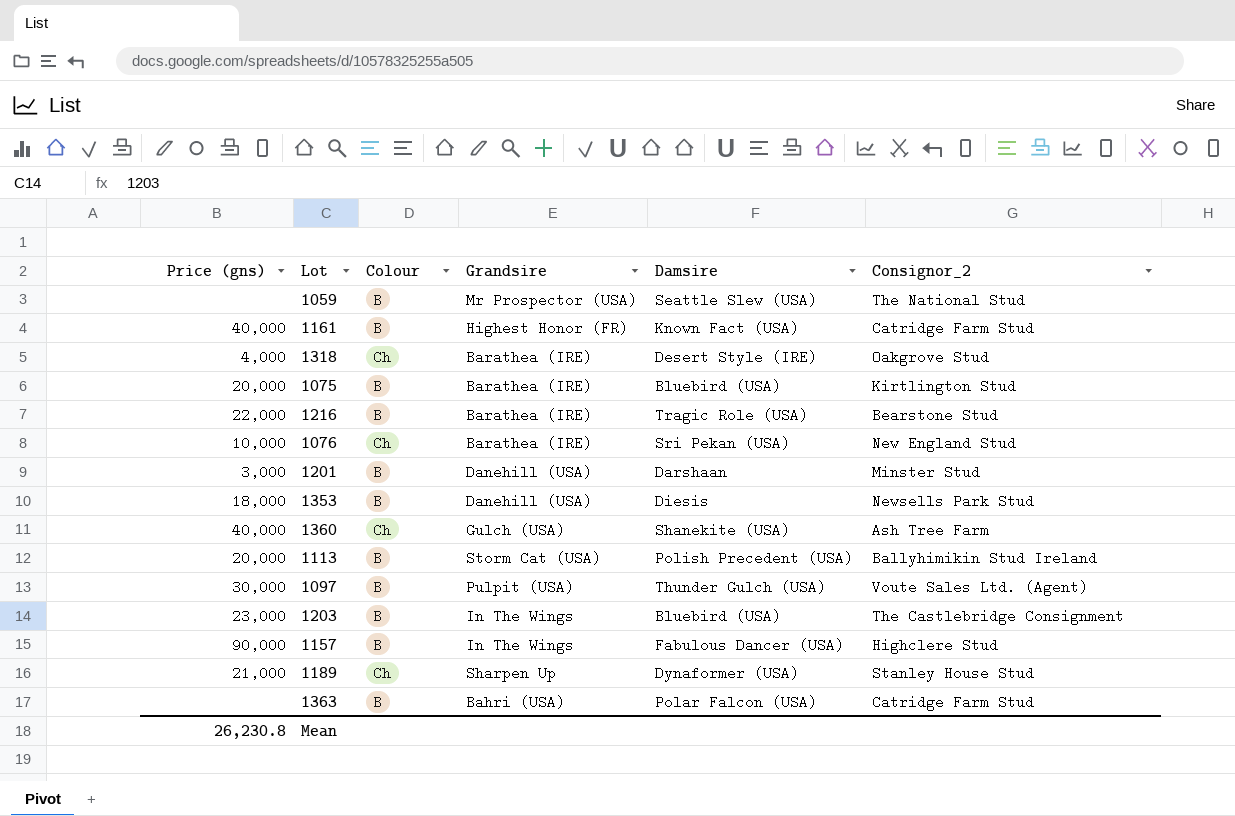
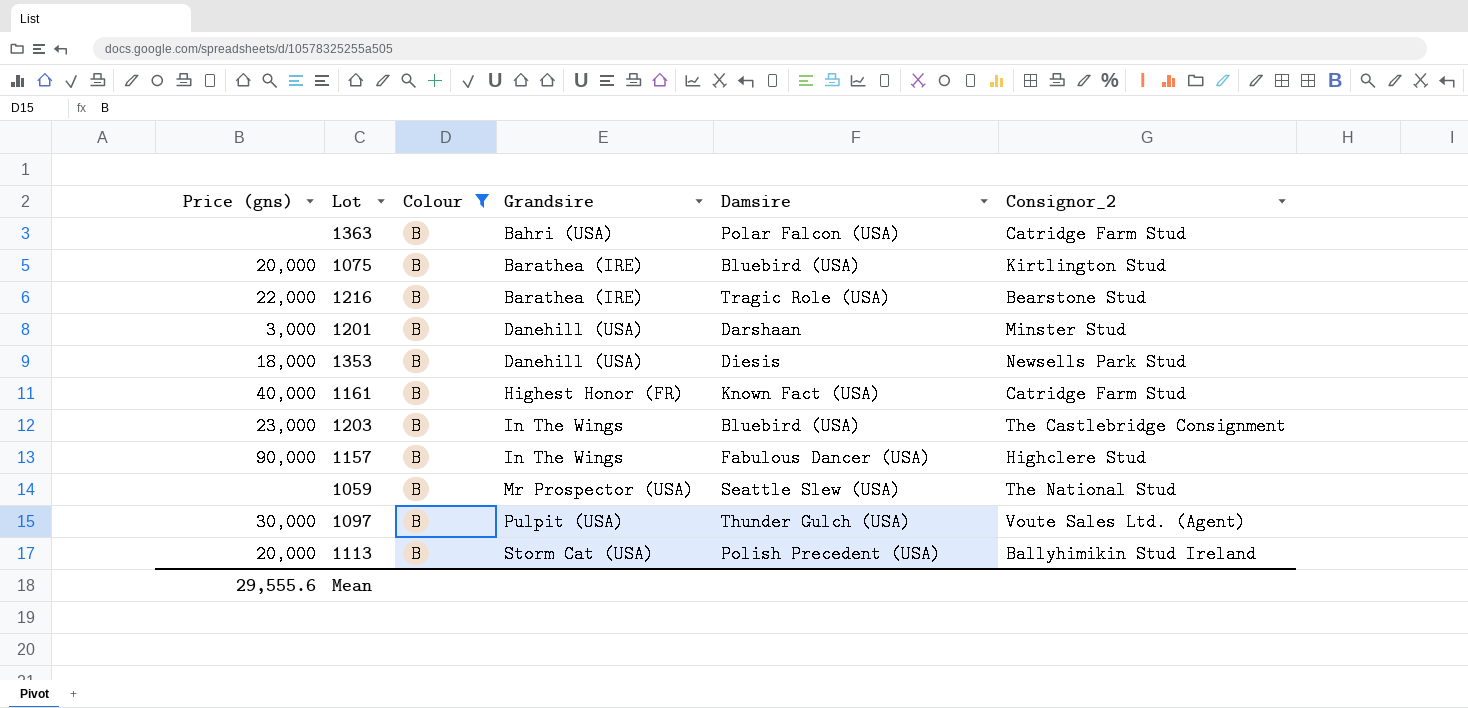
filter: none -> Colour = B
row order: none -> Grandsire ascending
Mean | Price (gns): 26,230.8 -> 29,555.6

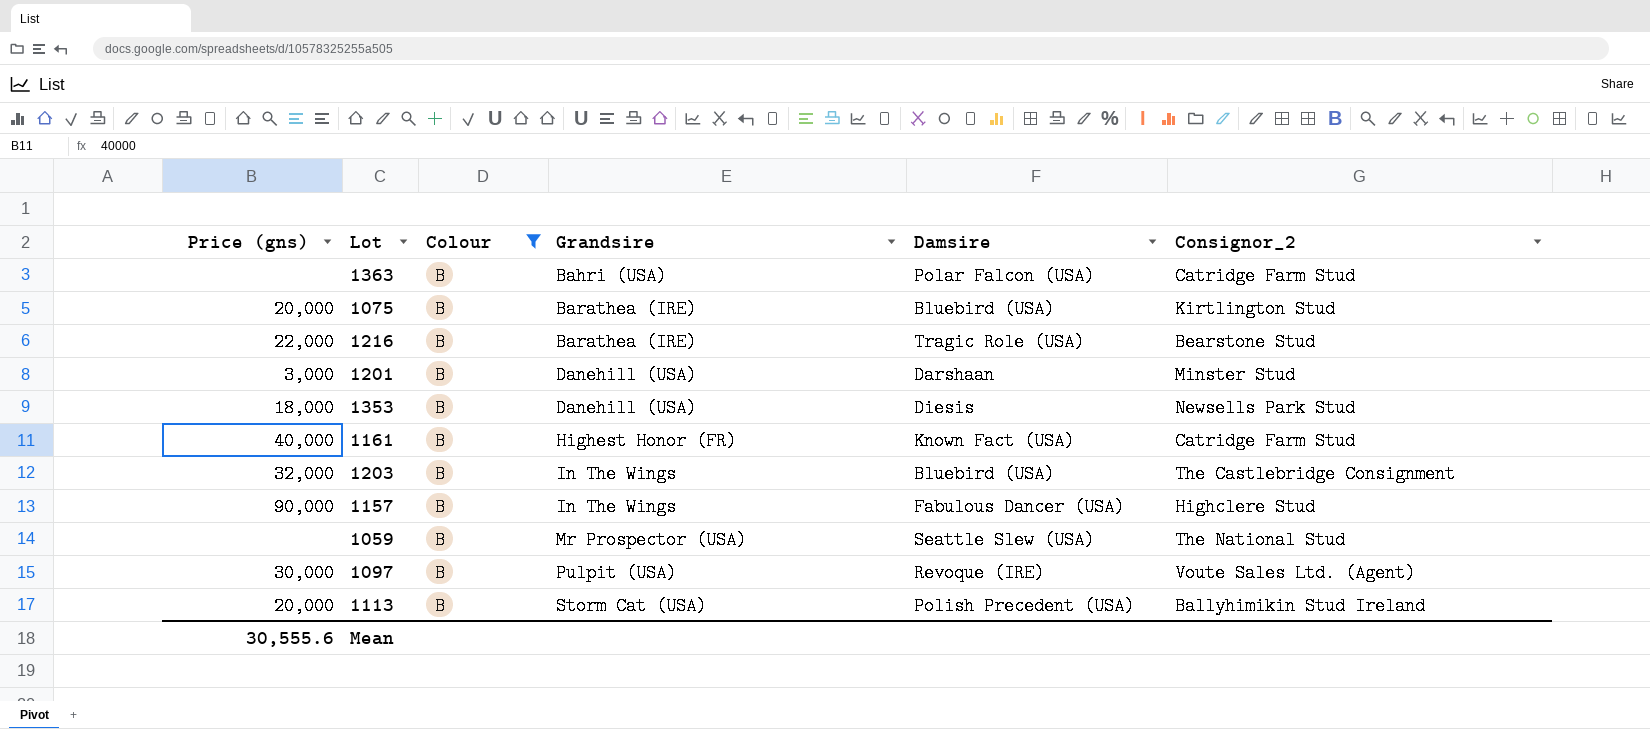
1203 | Price (gns): 23,000 -> 32,000
1097 | Damsire: Thunder Gulch (USA) -> Revoque (IRE)
Mean | Price (gns): 29,555.6 -> 30,555.6

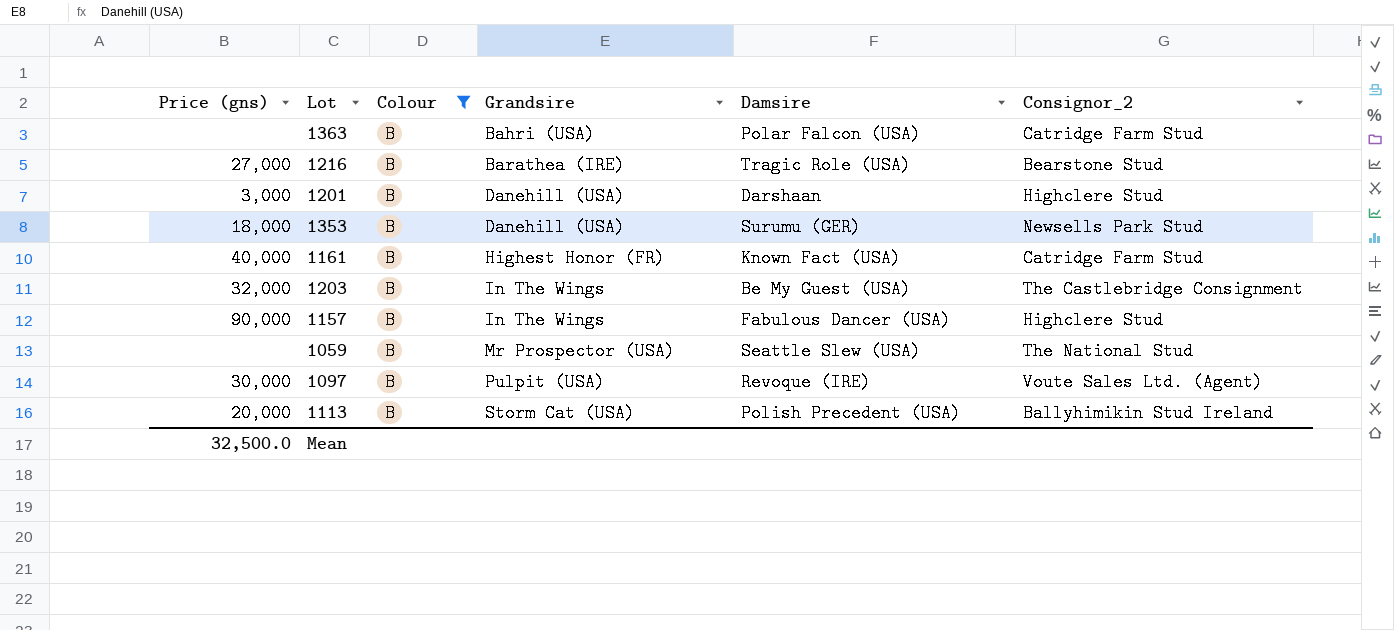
row 1075: 20,000 | B | Barathea (IRE) | Bluebird (USA) | Kirtlington Stud -> none
1216 | Price (gns): 22,000 -> 27,000
1201 | Consignor_2: Minster Stud -> Highclere Stud
1353 | Damsire: Diesis -> Surumu (GER)
1203 | Damsire: Bluebird (USA) -> Be My Guest (USA)
Mean | Price (gns): 30,555.6 -> 32,500.0

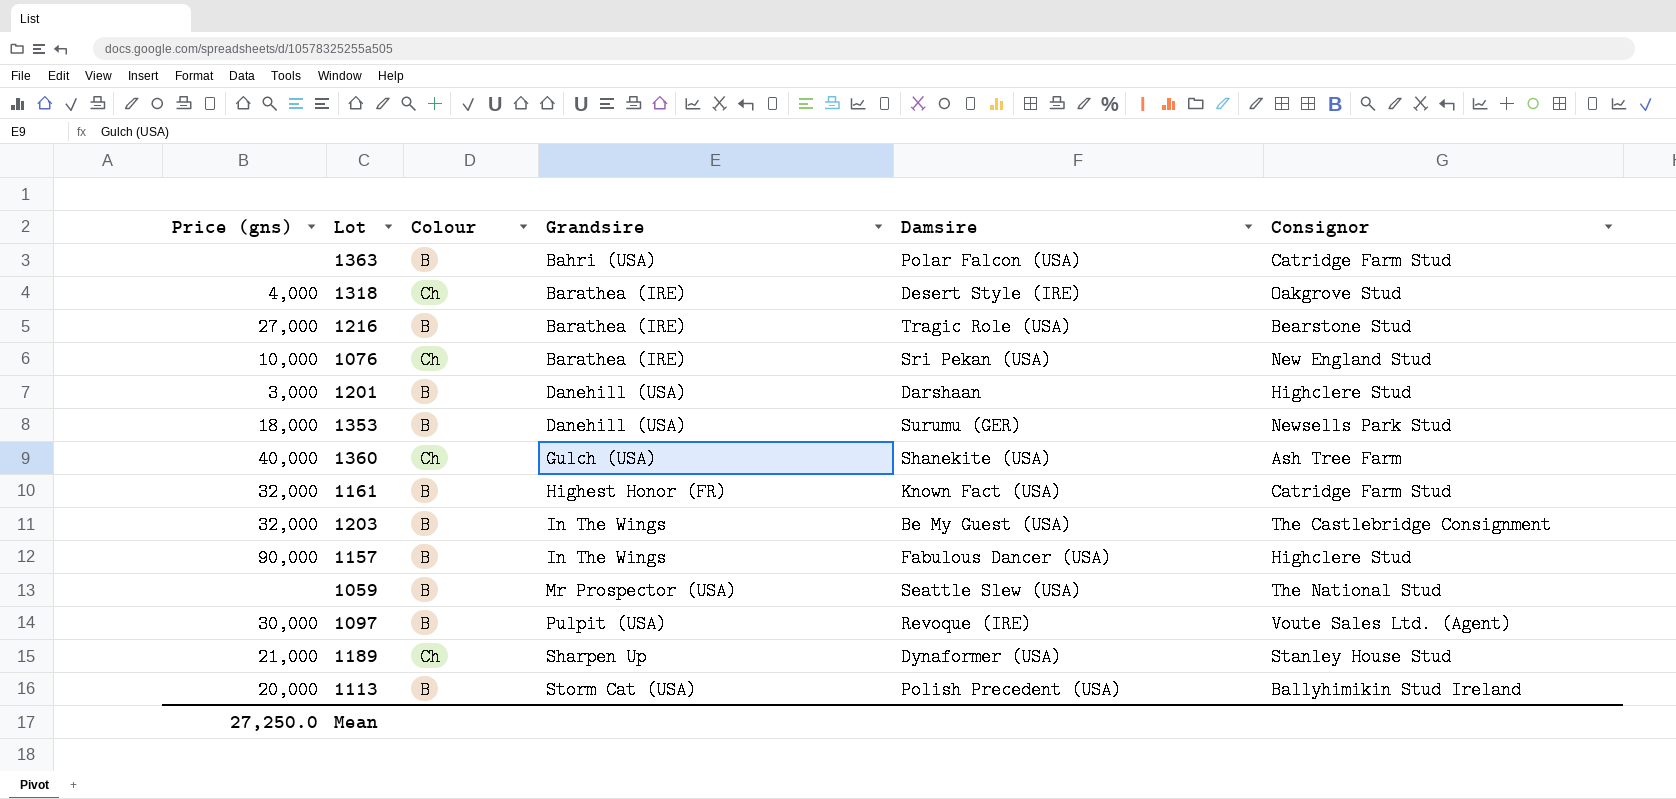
filter: Colour = B -> none
column name: Consignor_2 -> Consignor
1161 | Price (gns): 40,000 -> 32,000
Mean | Price (gns): 32,500.0 -> 27,250.0

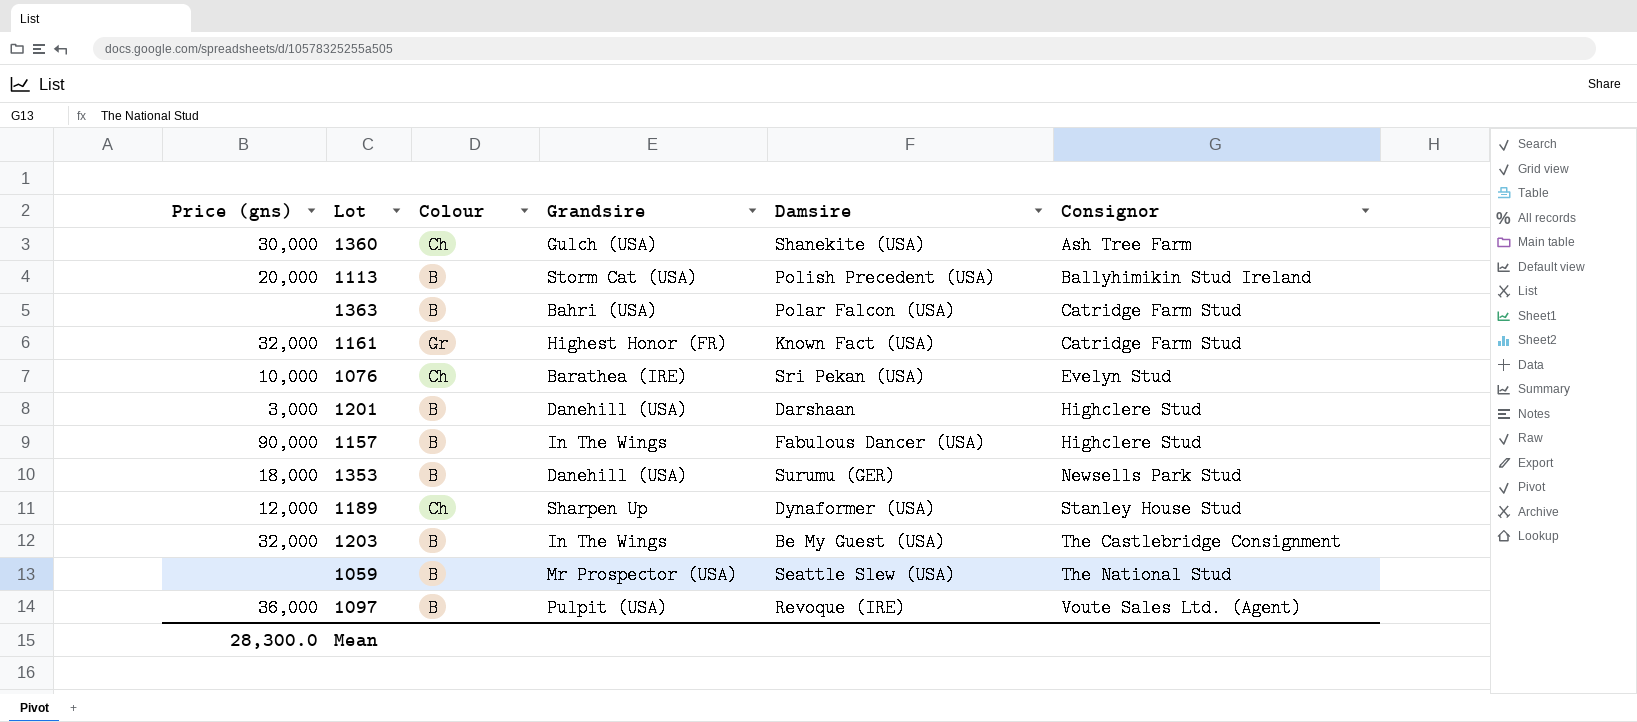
row order: Grandsire ascending -> Consignor ascending
row 1318: 4,000 | Ch | Barathea (IRE) | Desert Style (IRE) | Oakgrove Stud -> none
row 1216: 27,000 | B | Barathea (IRE) | Tragic Role (USA) | Bearstone Stud -> none
1360 | Price (gns): 40,000 -> 30,000
1161 | Colour: B -> Gr
1076 | Consignor: New England Stud -> Evelyn Stud
1189 | Price (gns): 21,000 -> 12,000
1097 | Price (gns): 30,000 -> 36,000
Mean | Price (gns): 27,250.0 -> 28,300.0

